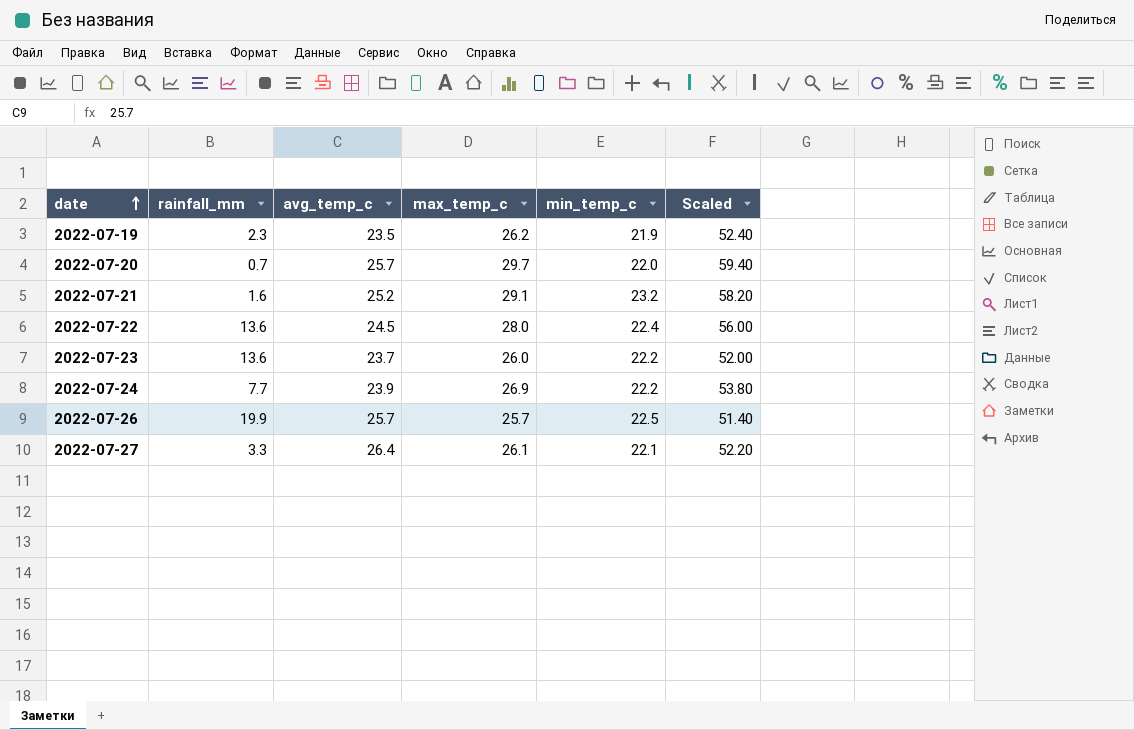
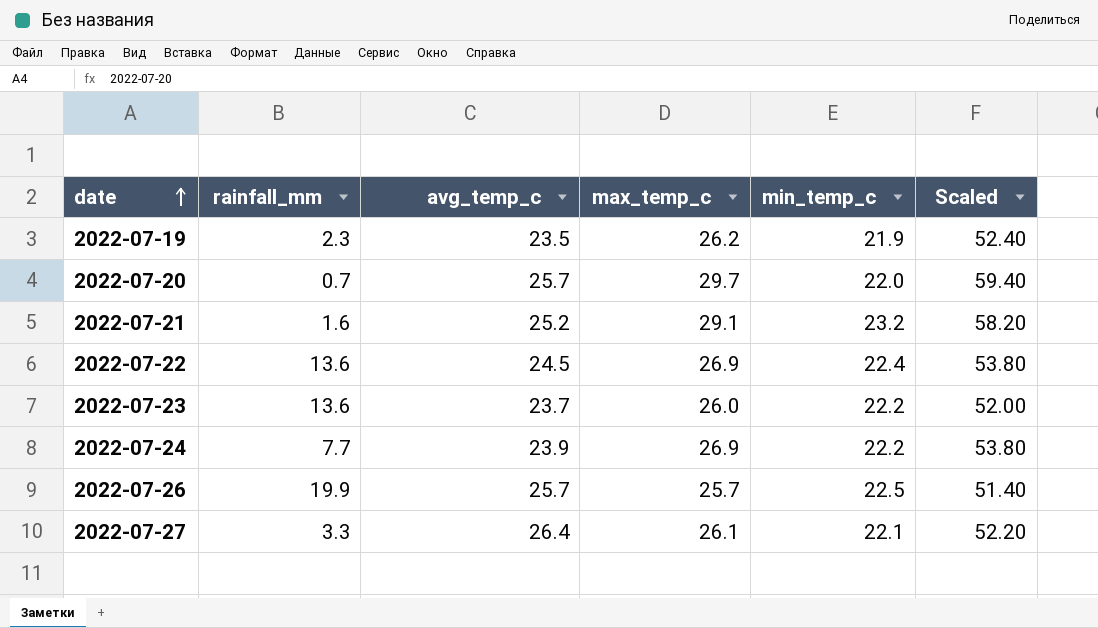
2022-07-22 | max_temp_c: 28.0 -> 26.9
2022-07-22 | Scaled: 56.00 -> 53.80

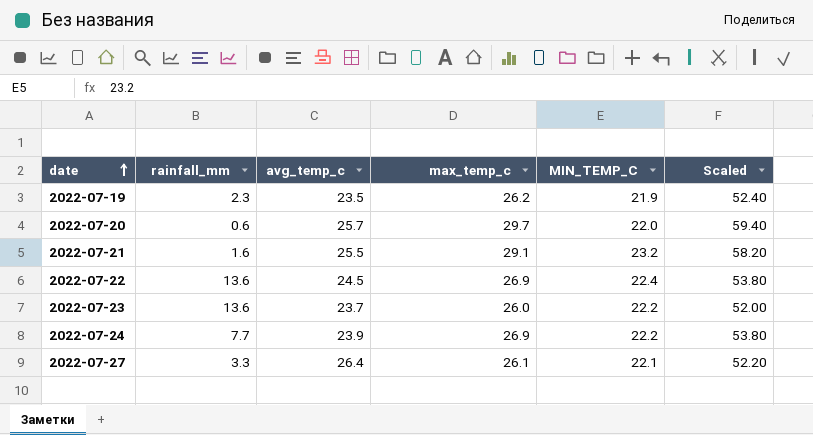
column name: min_temp_c -> MIN_TEMP_C
row 2022-07-26: 19.9 | 25.7 | 25.7 | 22.5 | 51.40 -> none
2022-07-20 | rainfall_mm: 0.7 -> 0.6
2022-07-21 | avg_temp_c: 25.2 -> 25.5

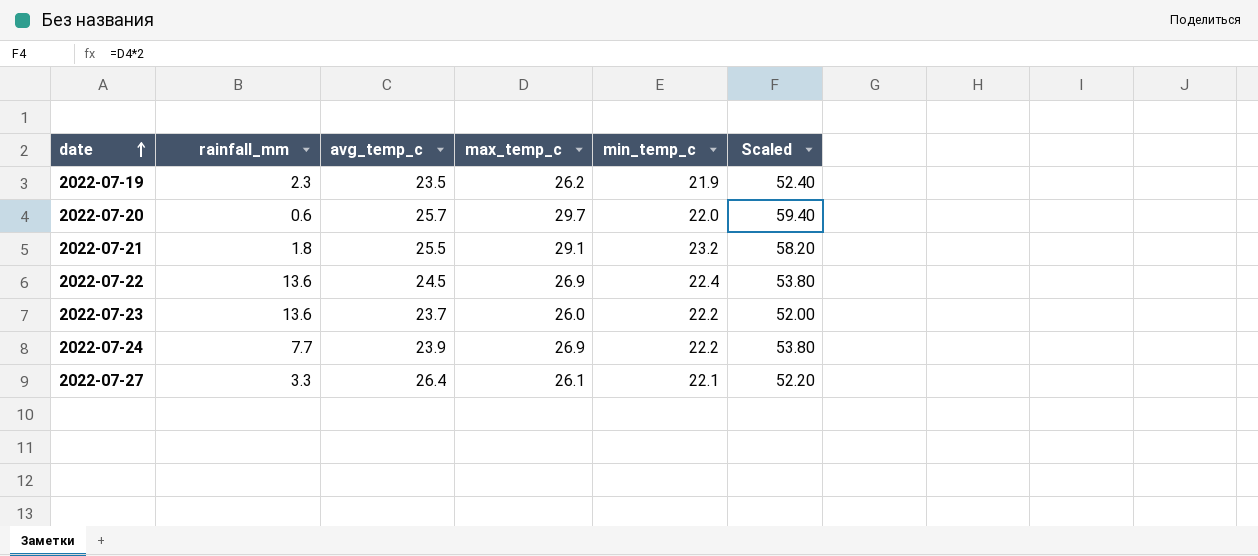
column name: MIN_TEMP_C -> min_temp_c
2022-07-21 | rainfall_mm: 1.6 -> 1.8

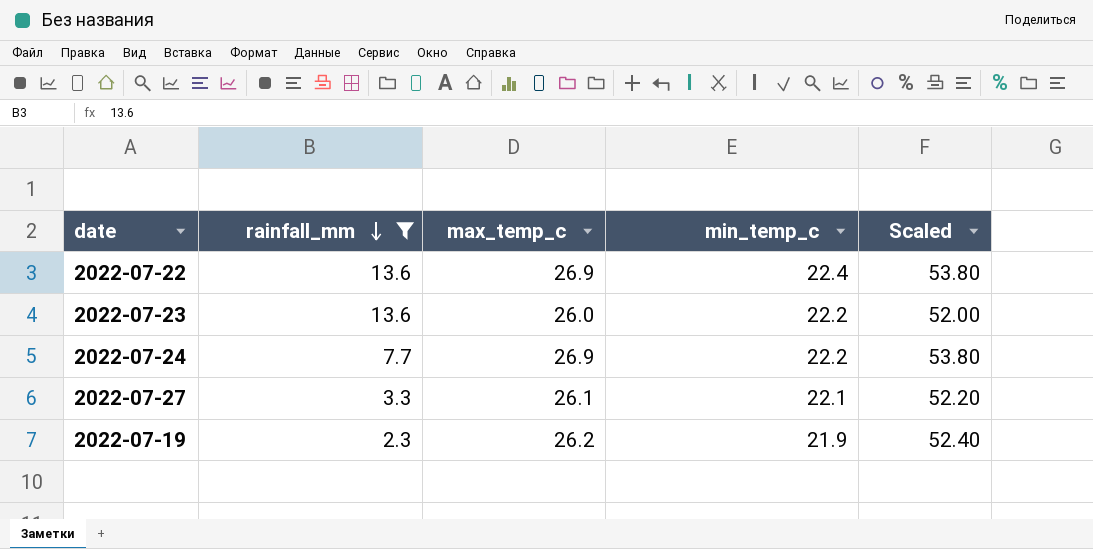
filter: none -> rainfall_mm >= 2.3
row order: date ascending -> rainfall_mm descending
column avg_temp_c | position: 3 -> none

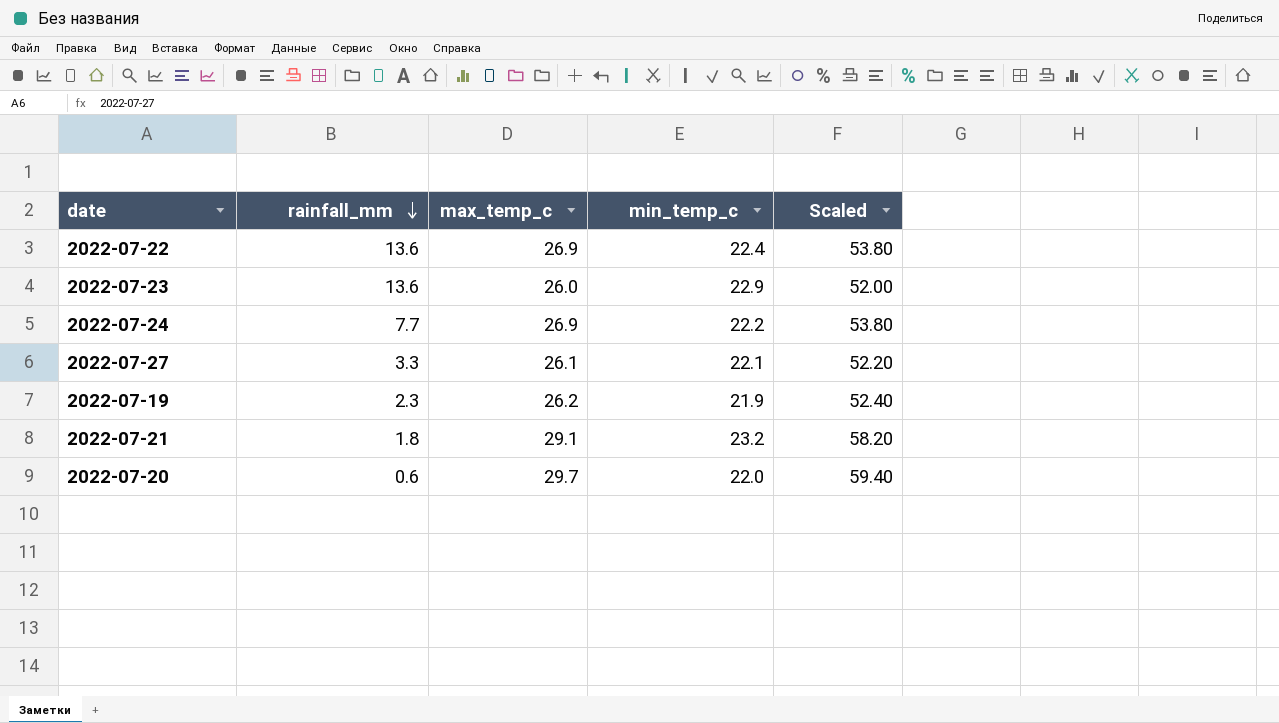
filter: rainfall_mm >= 2.3 -> none
2022-07-23 | min_temp_c: 22.2 -> 22.9

